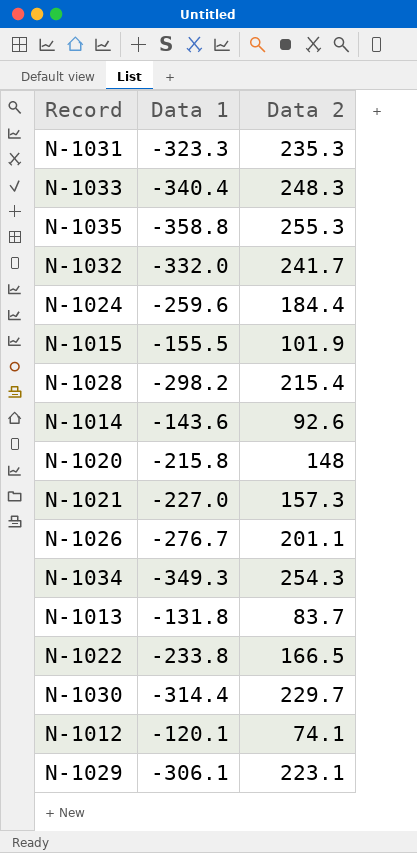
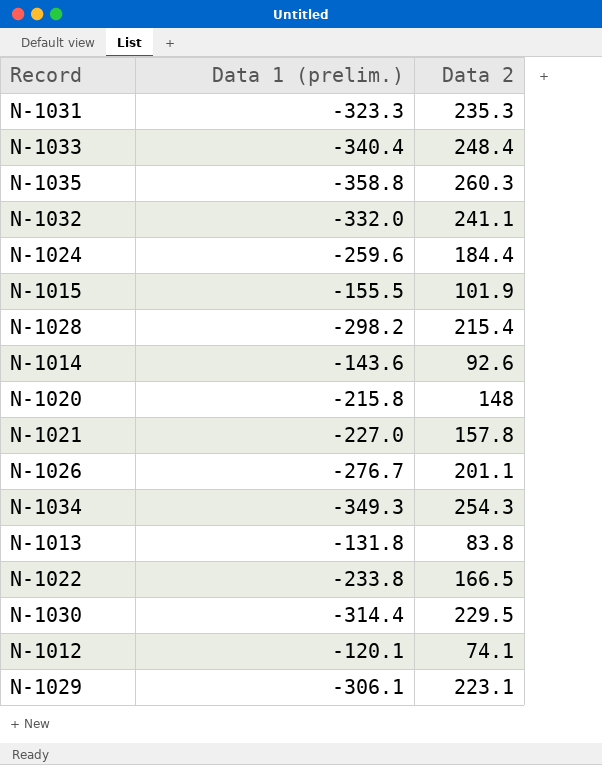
column name: Data 1 -> Data 1 (prelim.)
N-1033 | Data 2: 248.3 -> 248.4
N-1035 | Data 2: 255.3 -> 260.3
N-1032 | Data 2: 241.7 -> 241.1
N-1021 | Data 2: 157.3 -> 157.8
N-1013 | Data 2: 83.7 -> 83.8
N-1030 | Data 2: 229.7 -> 229.5

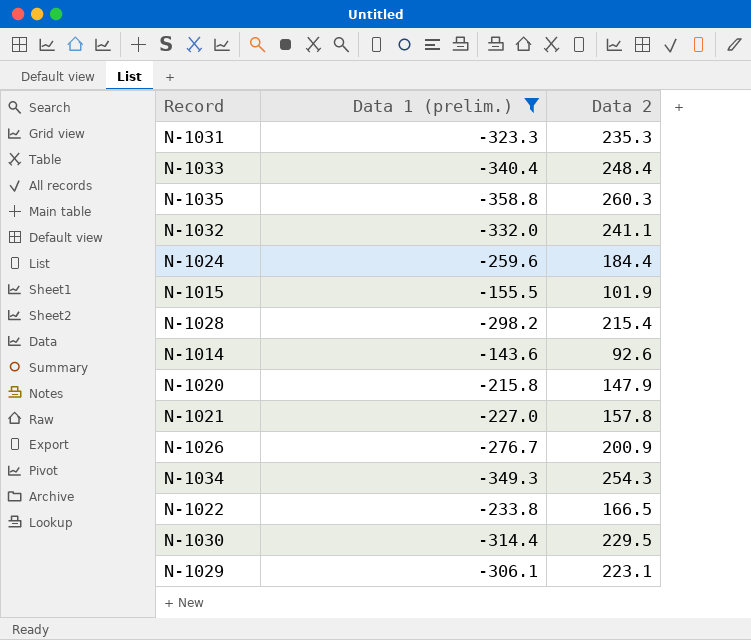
filter: none -> Data 1 (prelim.) <= -143.6
N-1020 | Data 2: 148 -> 147.9
N-1026 | Data 2: 201.1 -> 200.9

